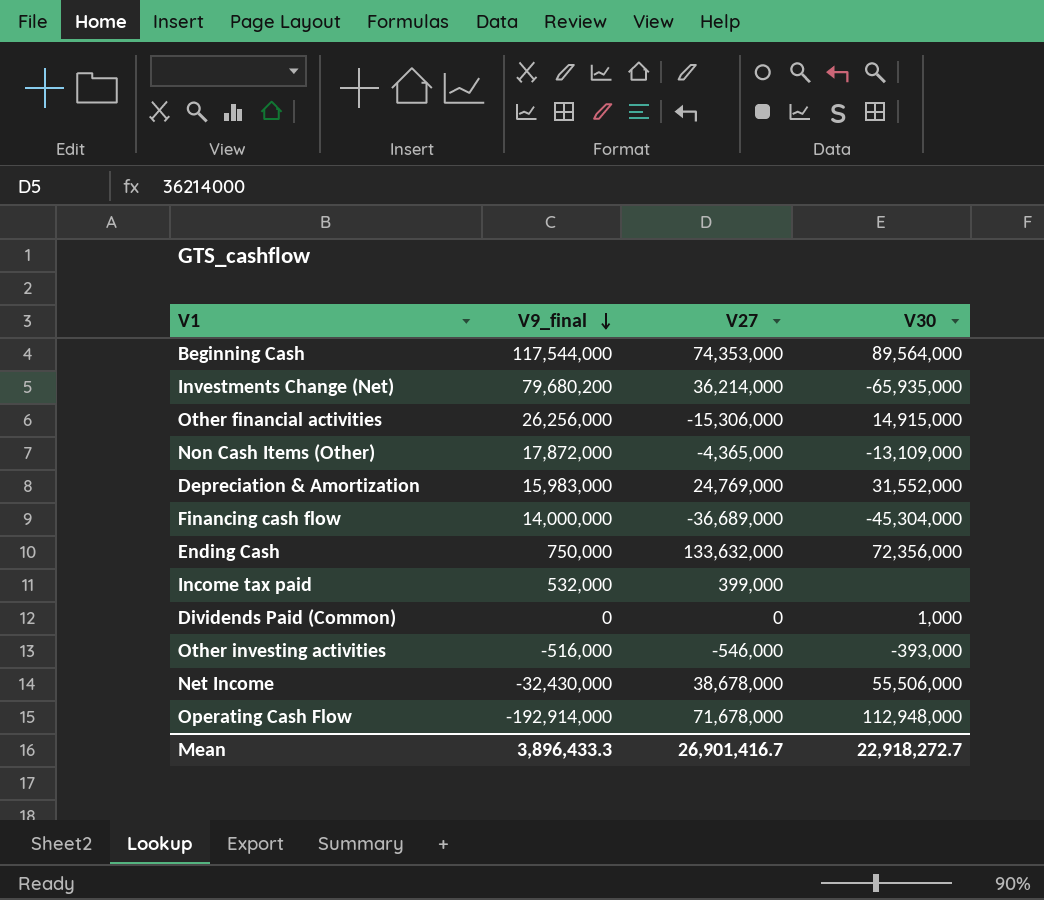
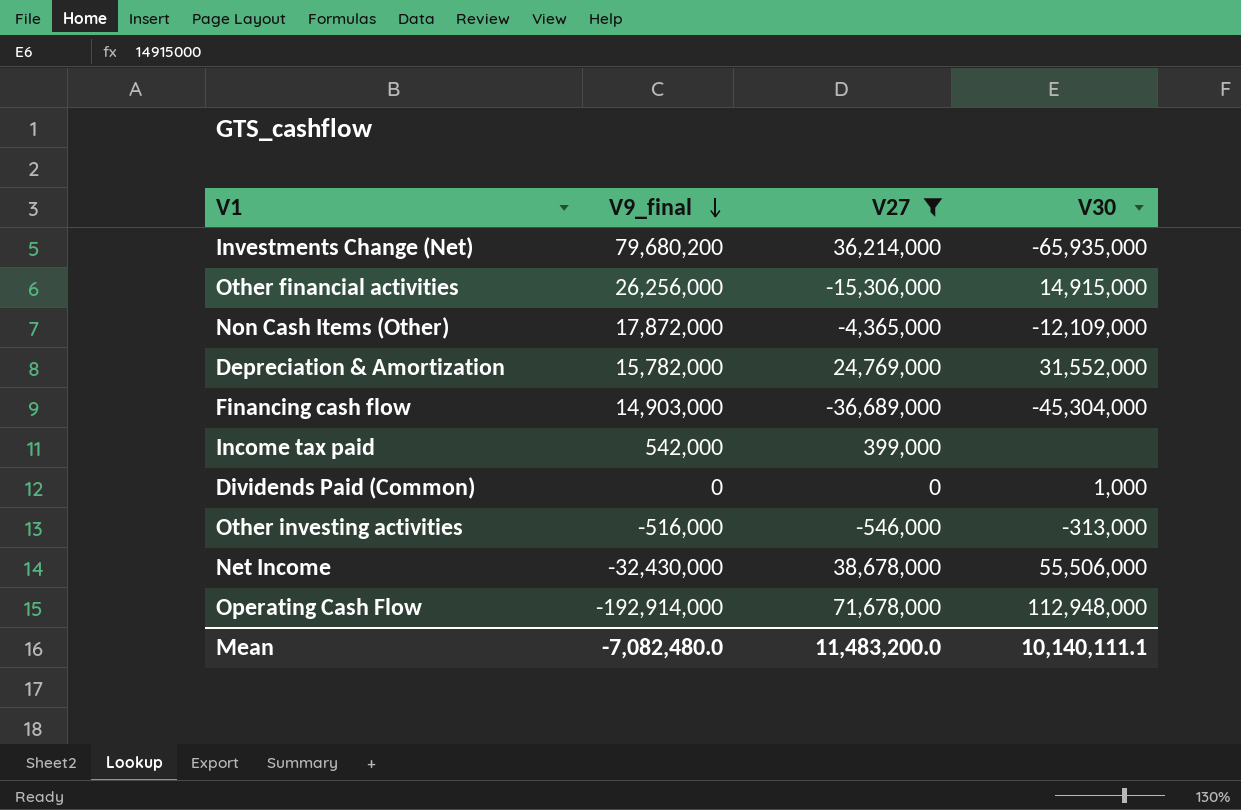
filter: none -> V27 <= 71,678,000
Non Cash Items (Other) | V30: -13,109,000 -> -12,109,000
Depreciation & Amortization | V9_final: 15,983,000 -> 15,782,000
Financing cash flow | V9_final: 14,000,000 -> 14,903,000
Income tax paid | V9_final: 532,000 -> 542,000
Other investing activities | V30: -393,000 -> -313,000
Mean | V9_final: 3,896,433.3 -> -7,082,480.0
Mean | V27: 26,901,416.7 -> 11,483,200.0
Mean | V30: 22,918,272.7 -> 10,140,111.1

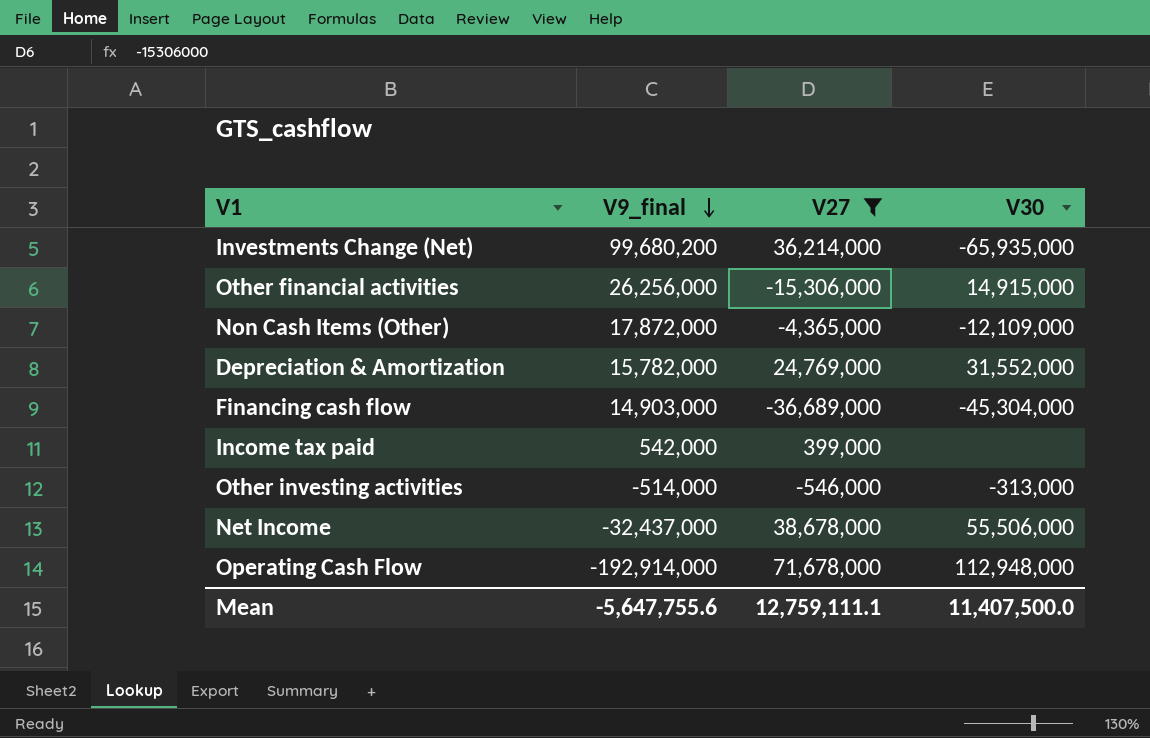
row Dividends Paid (Common): 0 | 0 | 1,000 -> none
Investments Change (Net) | V9_final: 79,680,200 -> 99,680,200
Other investing activities | V9_final: -516,000 -> -514,000
Net Income | V9_final: -32,430,000 -> -32,437,000
Mean | V9_final: -7,082,480.0 -> -5,647,755.6
Mean | V27: 11,483,200.0 -> 12,759,111.1
Mean | V30: 10,140,111.1 -> 11,407,500.0

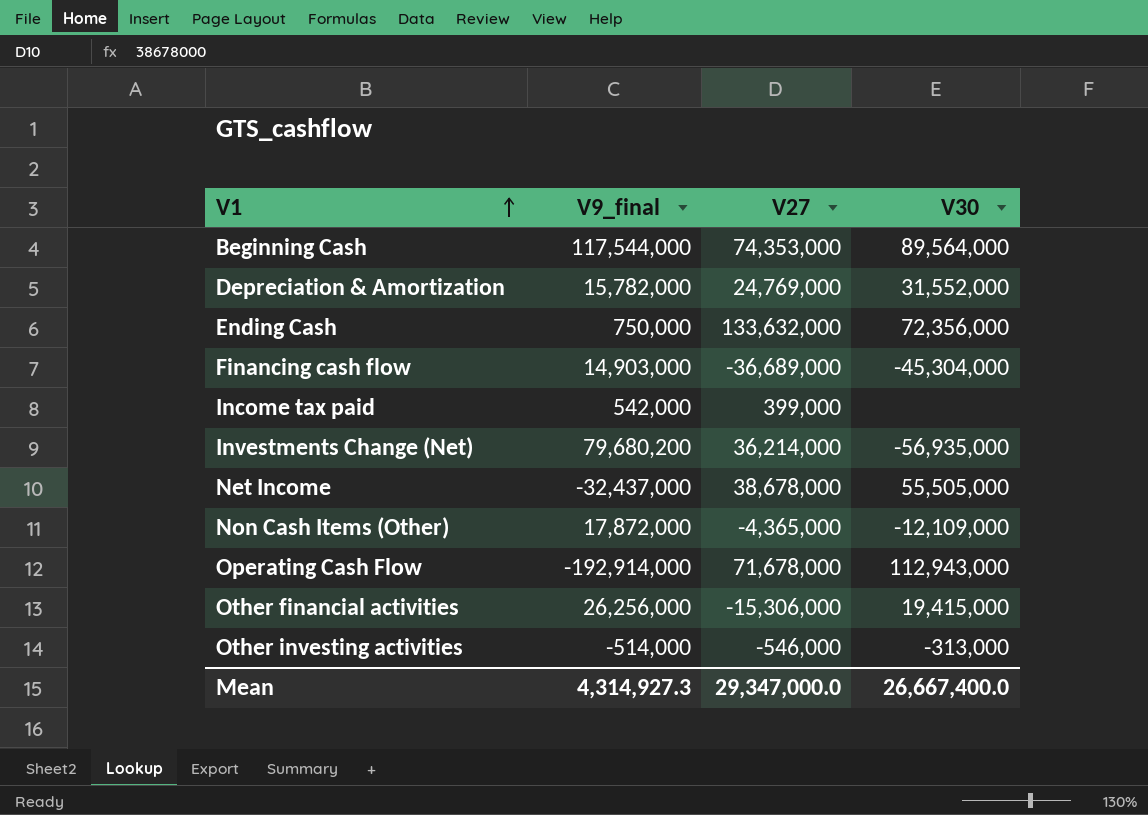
filter: V27 <= 71,678,000 -> none
row order: V9_final descending -> V1 ascending
Investments Change (Net) | V9_final: 99,680,200 -> 79,680,200
Investments Change (Net) | V30: -65,935,000 -> -56,935,000
Net Income | V30: 55,506,000 -> 55,505,000
Operating Cash Flow | V30: 112,948,000 -> 112,943,000
Other financial activities | V30: 14,915,000 -> 19,415,000
Mean | V9_final: -5,647,755.6 -> 4,314,927.3
Mean | V27: 12,759,111.1 -> 29,347,000.0
Mean | V30: 11,407,500.0 -> 26,667,400.0

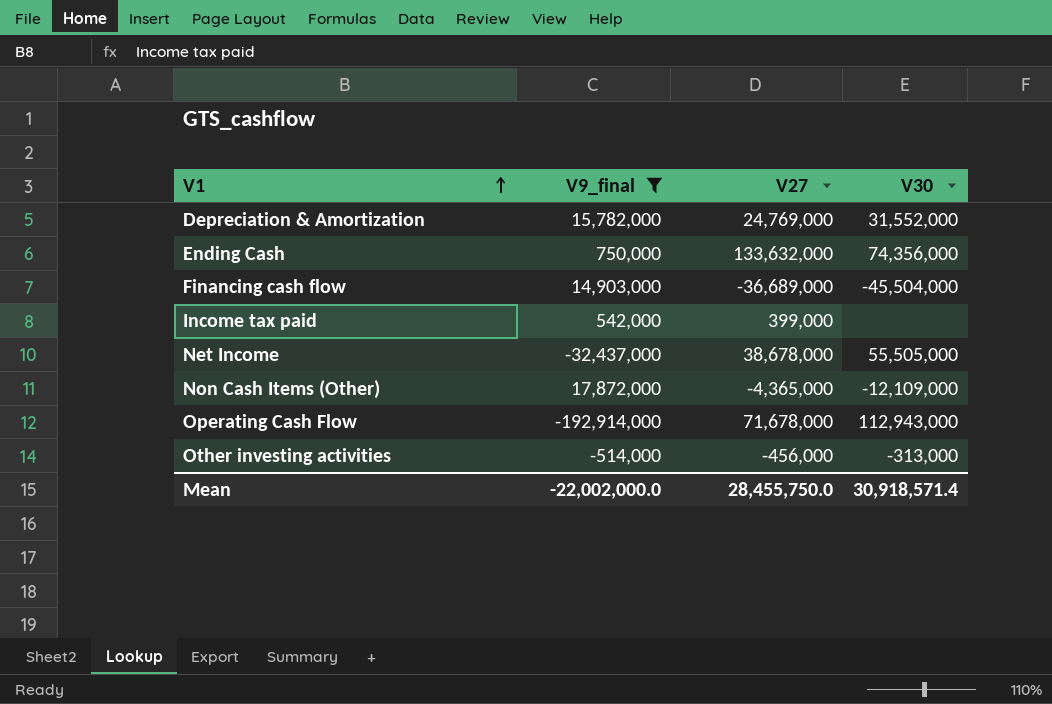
filter: none -> V9_final <= 17,872,000
Ending Cash | V30: 72,356,000 -> 74,356,000
Financing cash flow | V30: -45,304,000 -> -45,504,000
Other investing activities | V27: -546,000 -> -456,000
Mean | V9_final: 4,314,927.3 -> -22,002,000.0
Mean | V27: 29,347,000.0 -> 28,455,750.0
Mean | V30: 26,667,400.0 -> 30,918,571.4

